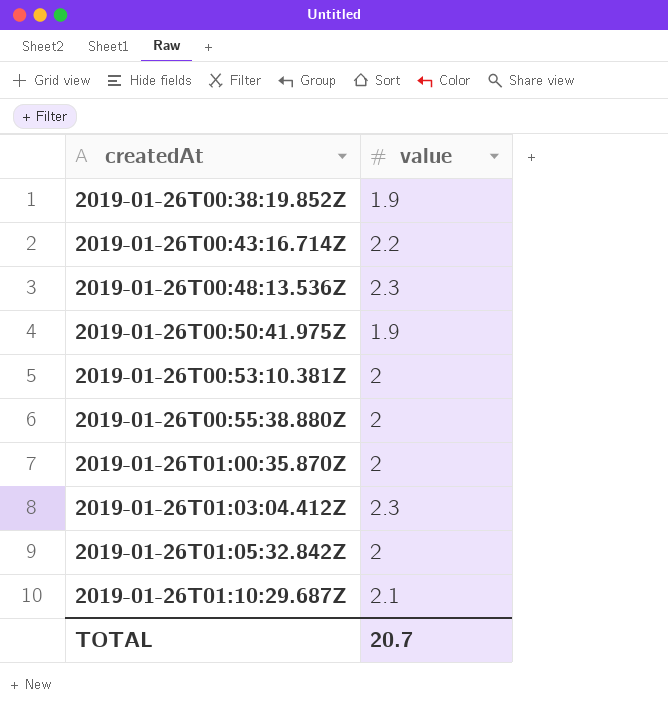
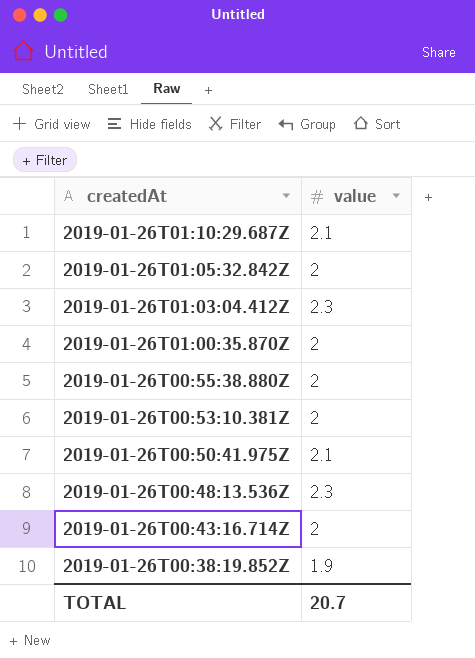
row order: createdAt ascending -> createdAt descending
2019-01-26T00:50:41.975Z | value: 1.9 -> 2.1
2019-01-26T00:43:16.714Z | value: 2.2 -> 2

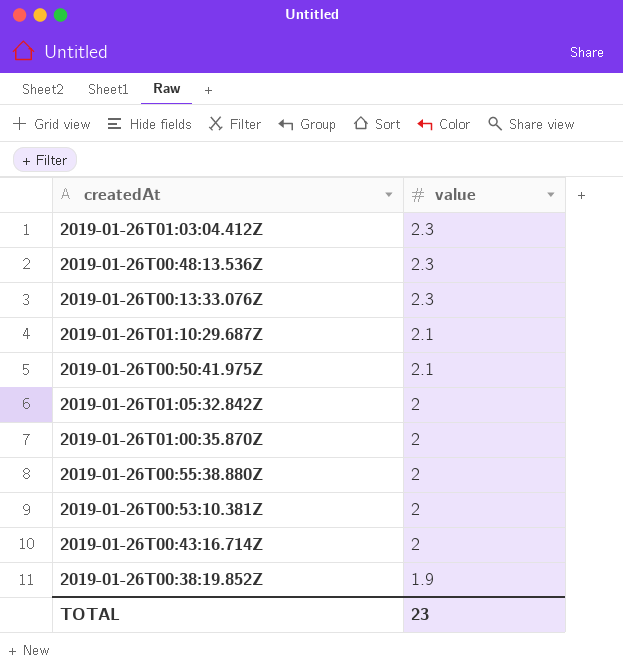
row order: createdAt descending -> value descending
row 2019-01-26T00:13:33.076Z: none -> 2.3
TOTAL | value: 20.7 -> 23

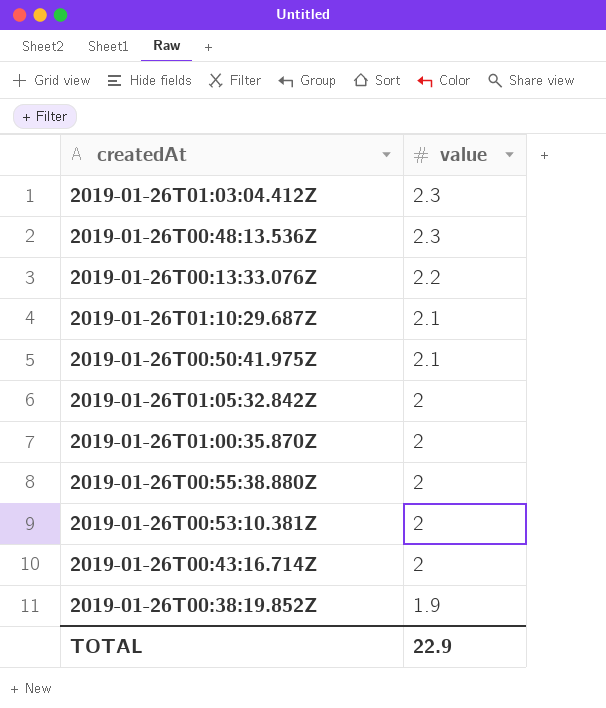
2019-01-26T00:13:33.076Z | value: 2.3 -> 2.2
TOTAL | value: 23 -> 22.9

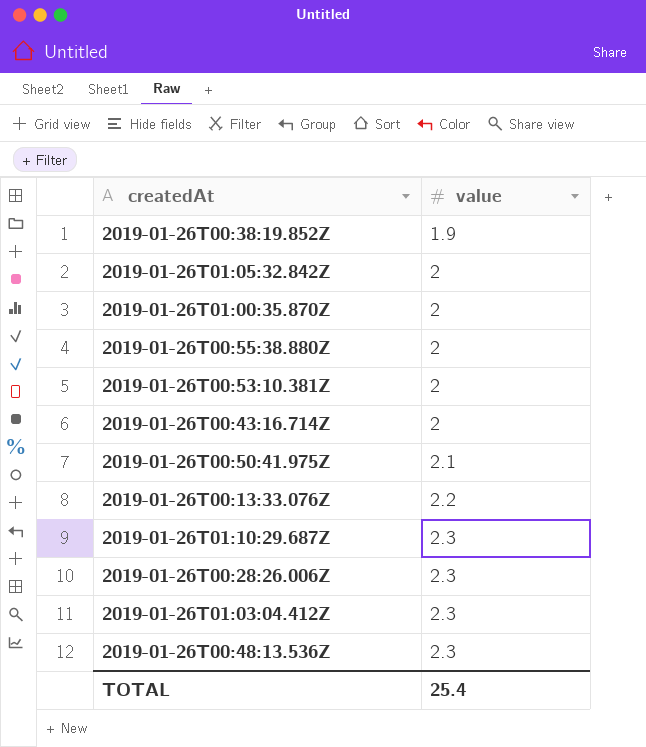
row order: value descending -> value ascending
2019-01-26T01:10:29.687Z | value: 2.1 -> 2.3
row 2019-01-26T00:28:26.006Z: none -> 2.3
TOTAL | value: 22.9 -> 25.4

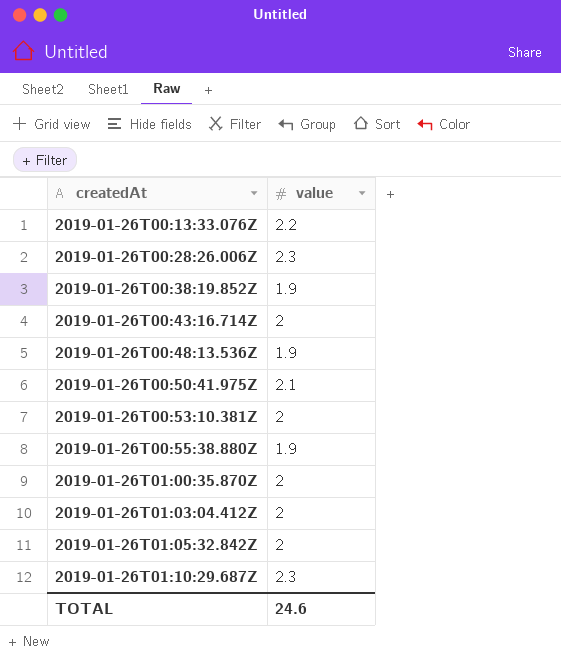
row order: value ascending -> createdAt ascending
2019-01-26T00:48:13.536Z | value: 2.3 -> 1.9
2019-01-26T00:55:38.880Z | value: 2 -> 1.9
2019-01-26T01:03:04.412Z | value: 2.3 -> 2
TOTAL | value: 25.4 -> 24.6

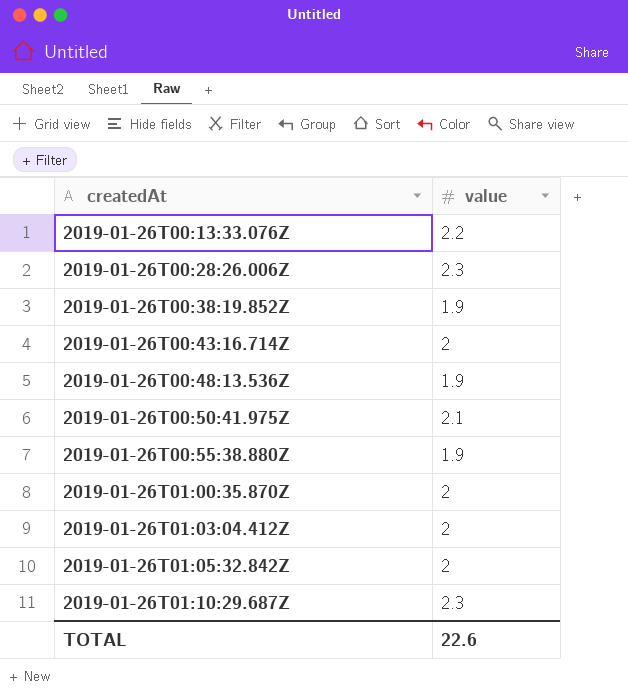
row 2019-01-26T00:53:10.381Z: 2 -> none
TOTAL | value: 24.6 -> 22.6

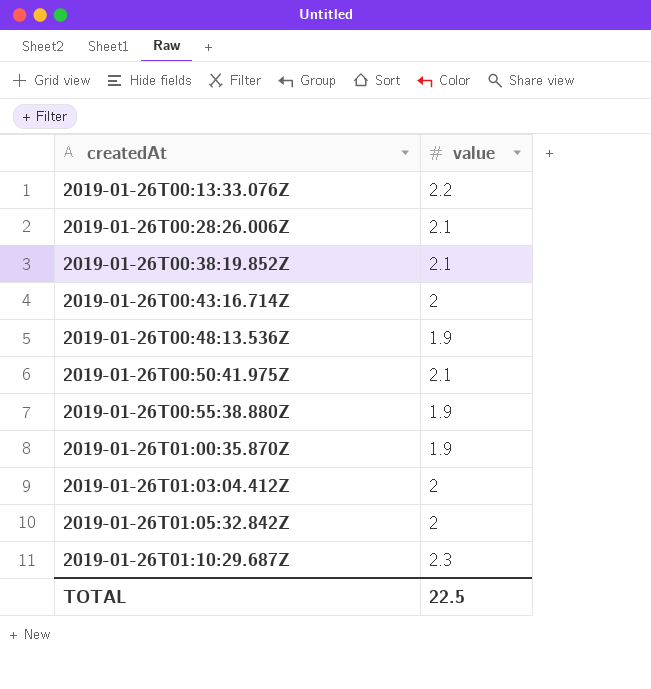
2019-01-26T00:28:26.006Z | value: 2.3 -> 2.1
2019-01-26T00:38:19.852Z | value: 1.9 -> 2.1
2019-01-26T01:00:35.870Z | value: 2 -> 1.9
TOTAL | value: 22.6 -> 22.5

